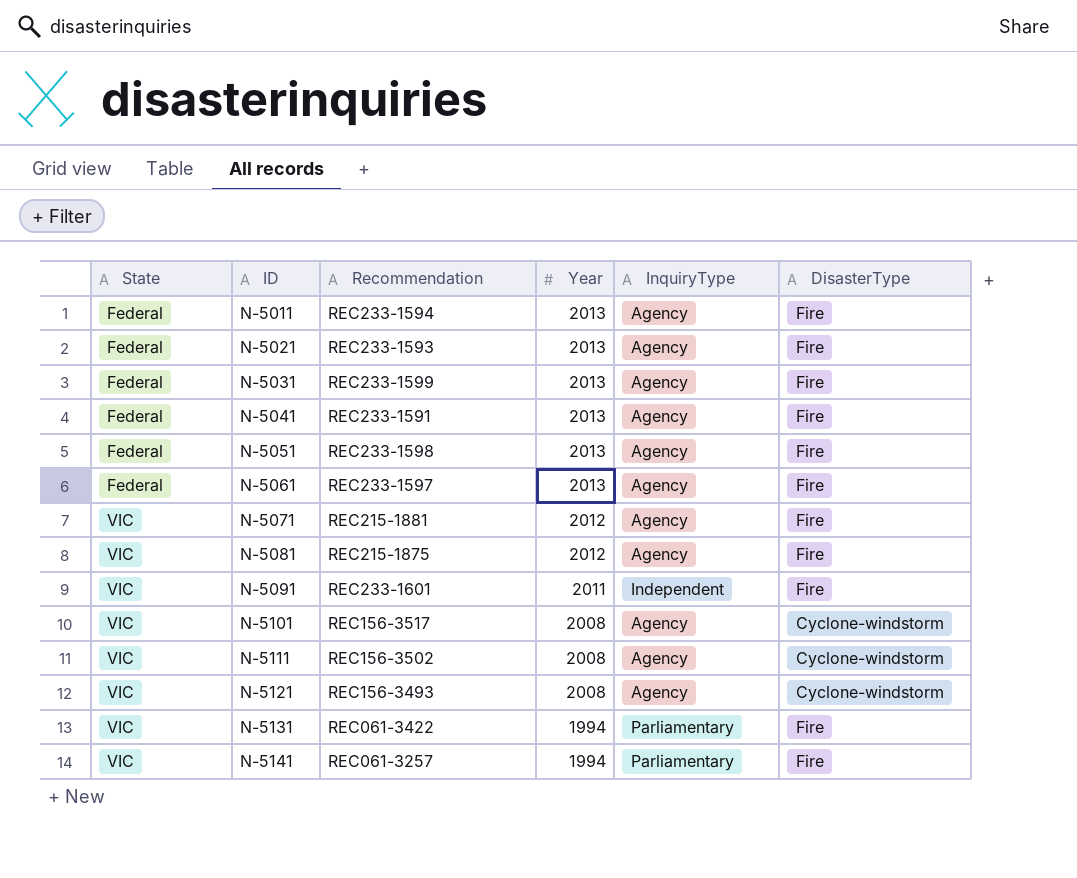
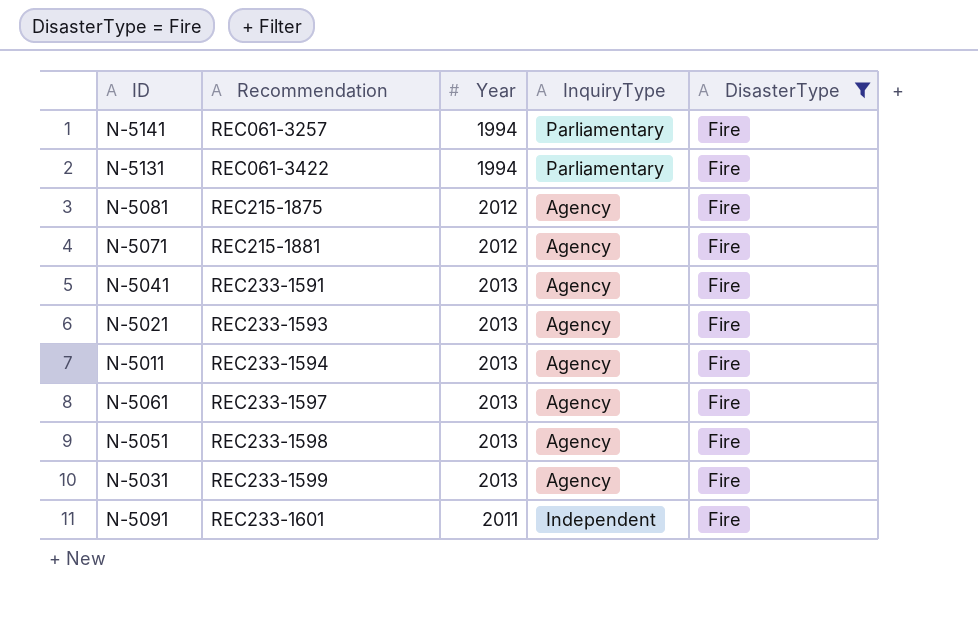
filter: none -> DisasterType = Fire
row order: State ascending -> Recommendation ascending
column State | position: 1 -> none

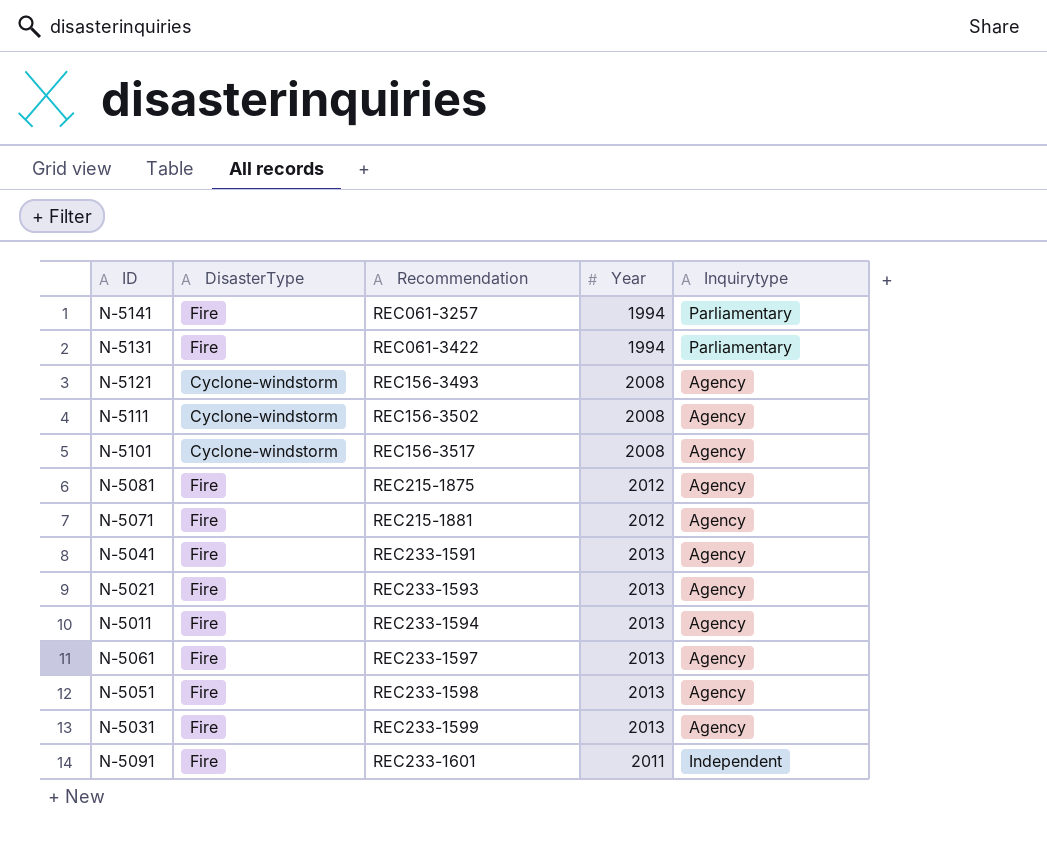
filter: DisasterType = Fire -> none
column DisasterType | position: 5 -> 2
column name: InquiryType -> Inquirytype

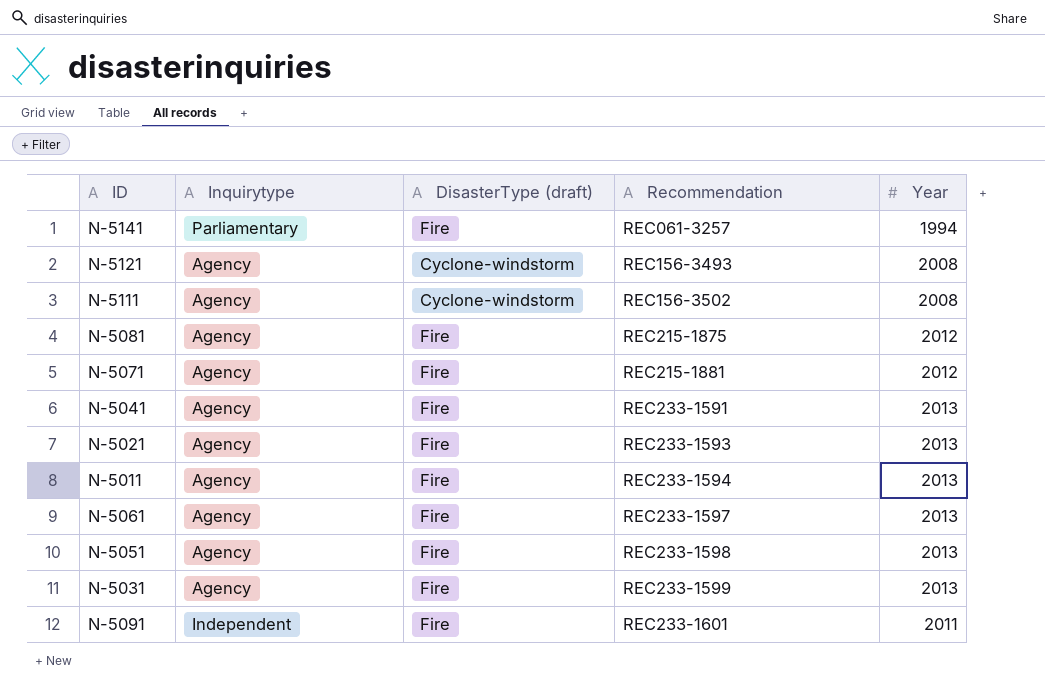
column Inquirytype | position: 5 -> 2
column name: DisasterType -> DisasterType (draft)
row N-5131: Fire | REC061-3422 | 1994 | Parliamentary -> none
row N-5101: Cyclone-windstorm | REC156-3517 | 2008 | Agency -> none

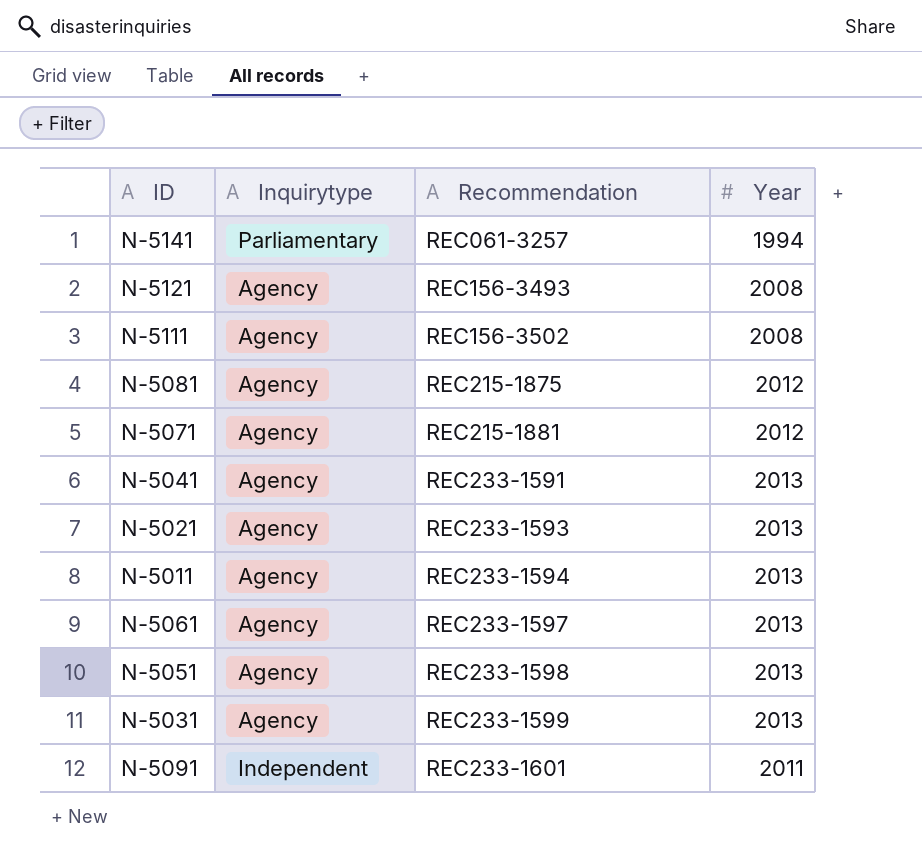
column DisasterType (draft) | position: 3 -> none

